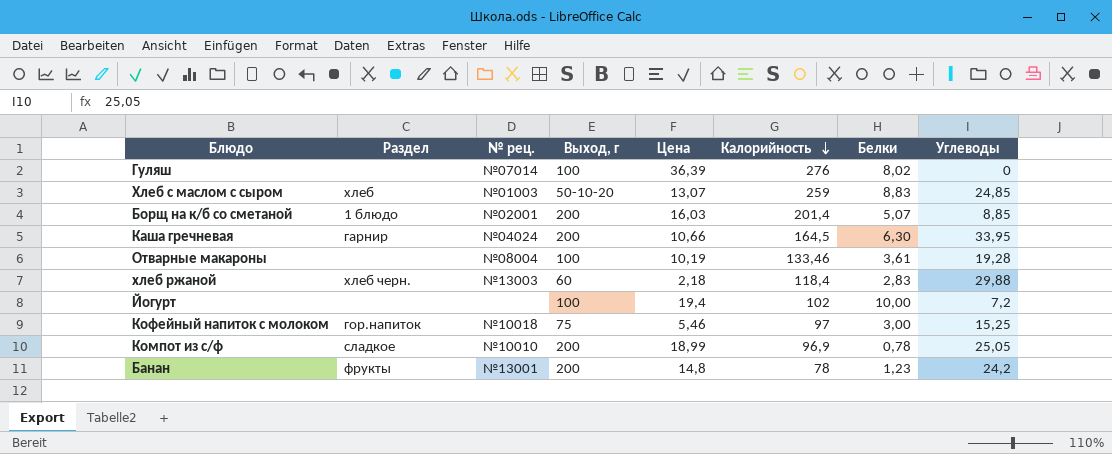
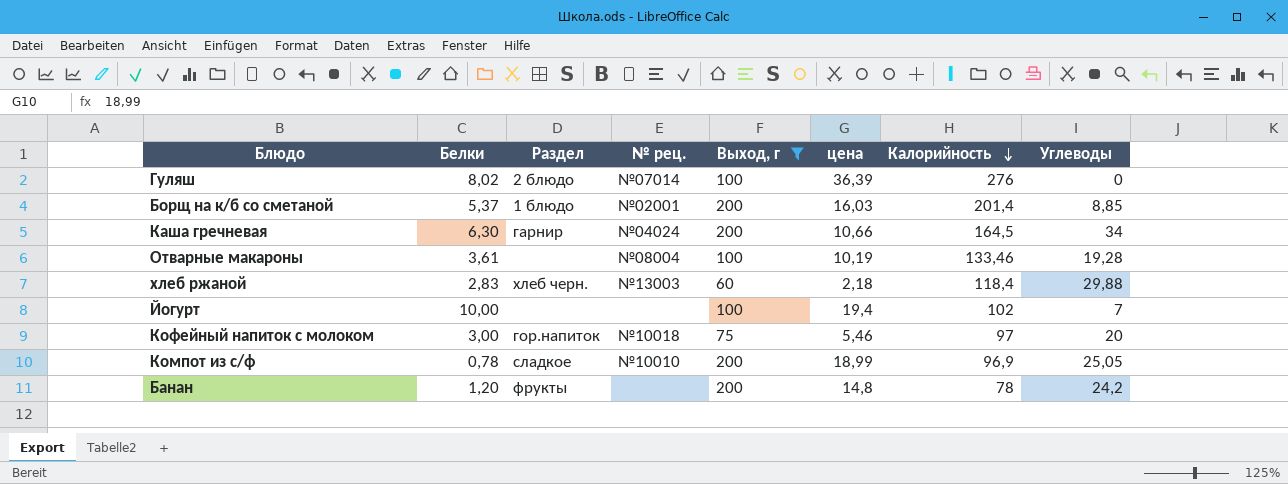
filter: none -> Выход, г != 50-10-20
column Белки | position: 7 -> 2
column name: Цена -> цена
Гуляш | Раздел: none -> 2 блюдо
Борщ на к/б со сметаной | Белки: 5,07 -> 5,37
Каша гречневая | Углеводы: 33,95 -> 34
Йогурт | Углеводы: 7,2 -> 7
Кофейный напиток с молоком | Углеводы: 15,25 -> 20
Банан | Белки: 1,23 -> 1,20
Банан | № рец.: №13001 -> none

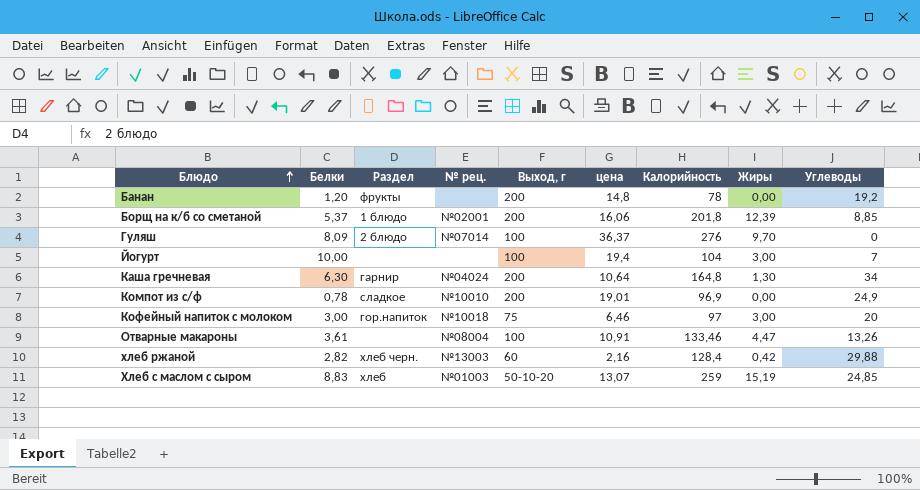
filter: Выход, г != 50-10-20 -> none
row order: Калорийность descending -> Блюдо ascending
column Жиры | position: none -> 8
Банан | Углеводы: 24,2 -> 19,2
Борщ на к/б со сметаной | цена: 16,03 -> 16,06
Борщ на к/б со сметаной | Калорийность: 201,4 -> 201,8
Гуляш | Белки: 8,02 -> 8,09
Гуляш | цена: 36,39 -> 36,37
Йогурт | Калорийность: 102 -> 104
Каша гречневая | цена: 10,66 -> 10,64
Каша гречневая | Калорийность: 164,5 -> 164,8
Компот из с/ф | цена: 18,99 -> 19,01
Компот из с/ф | Углеводы: 25,05 -> 24,9
Кофейный напиток с молоком | цена: 5,46 -> 6,46
Отварные макароны | цена: 10,19 -> 10,91
Отварные макароны | Углеводы: 19,28 -> 13,26
хлеб ржаной | Белки: 2,83 -> 2,82
хлеб ржаной | цена: 2,18 -> 2,16
хлеб ржаной | Калорийность: 118,4 -> 128,4

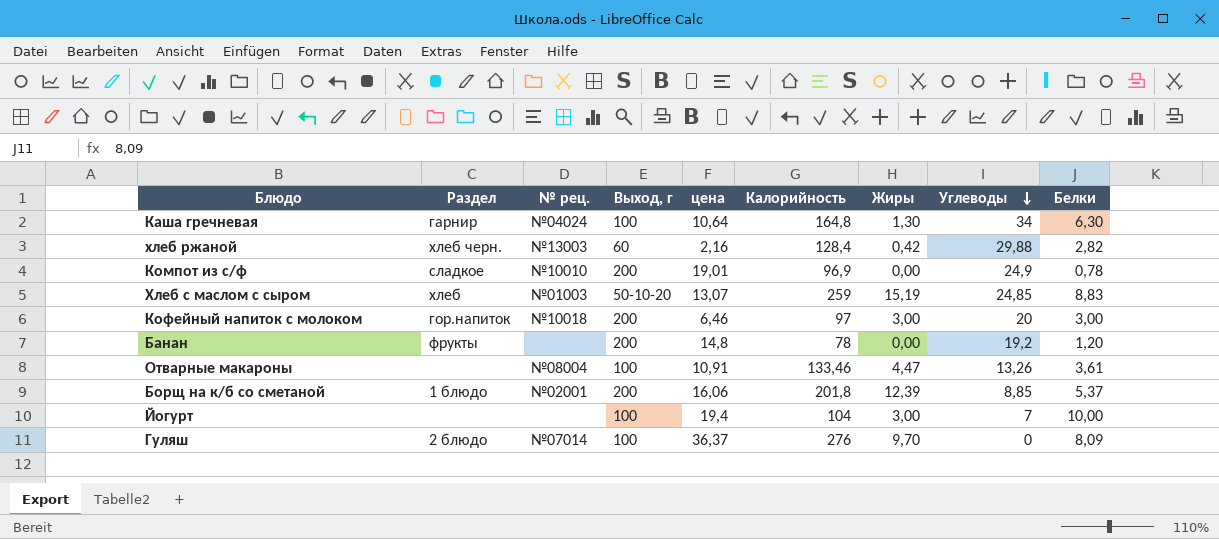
row order: Блюдо ascending -> Углеводы descending
column Белки | position: 2 -> 9
Каша гречневая | Выход, г: 200 -> 100
Кофейный напиток с молоком | Выход, г: 75 -> 200

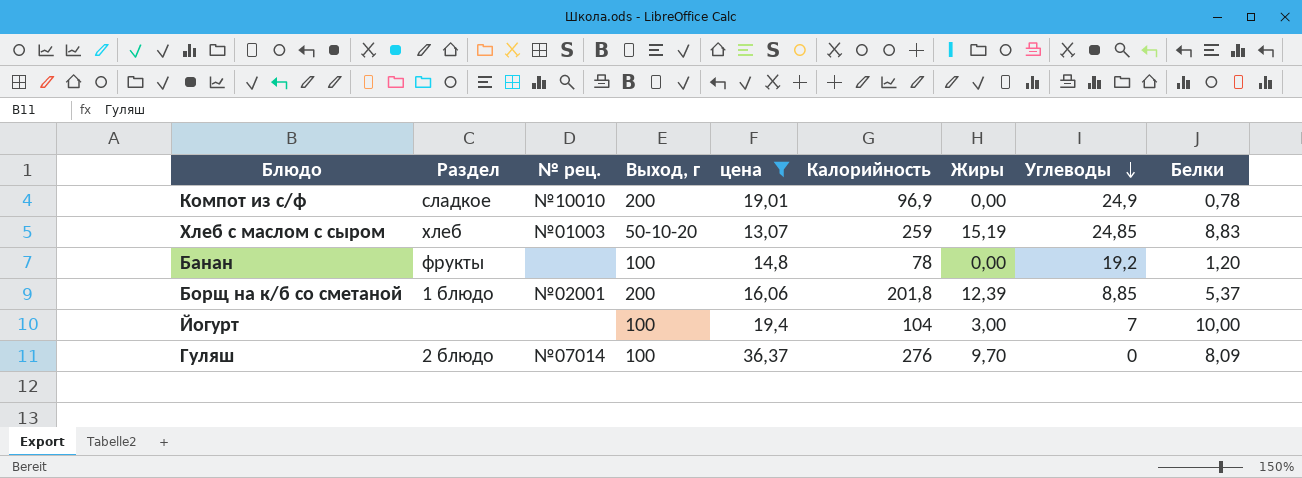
filter: none -> цена >= 13,07
Банан | Выход, г: 200 -> 100

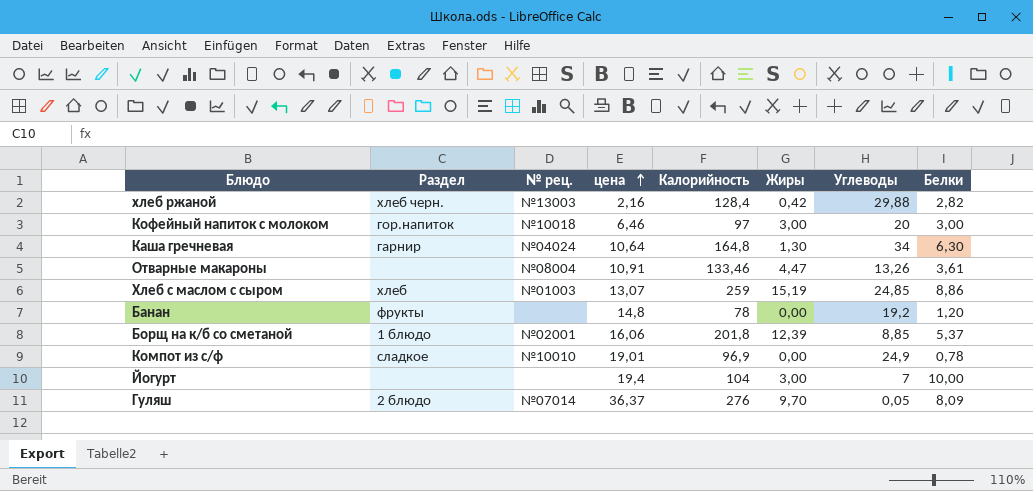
filter: цена >= 13,07 -> none
row order: Углеводы descending -> цена ascending
column Выход, г | position: 4 -> none
Хлеб с маслом с сыром | Белки: 8,83 -> 8,86
Гуляш | Углеводы: 0 -> 0,05

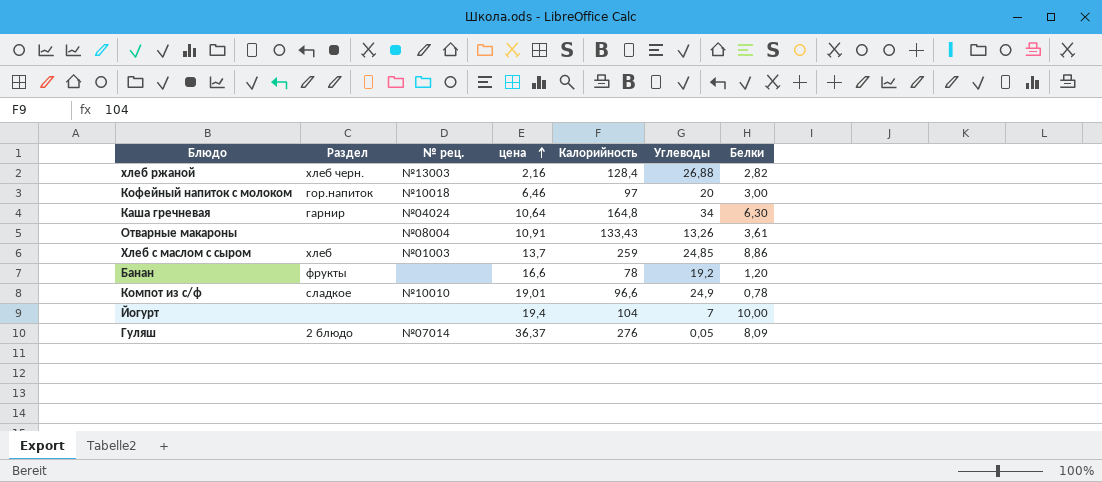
column Жиры | position: 6 -> none
row Борщ на к/б со сметаной: 1 блюдо | №02001 | 16,06 | 201,8 | 12,39 | 8,85 | 5,37 -> none
хлеб ржаной | Углеводы: 29,88 -> 26,88
Отварные макароны | Калорийность: 133,46 -> 133,43
Хлеб с маслом с сыром | цена: 13,07 -> 13,7
Банан | цена: 14,8 -> 16,6
Компот из с/ф | Калорийность: 96,9 -> 96,6

